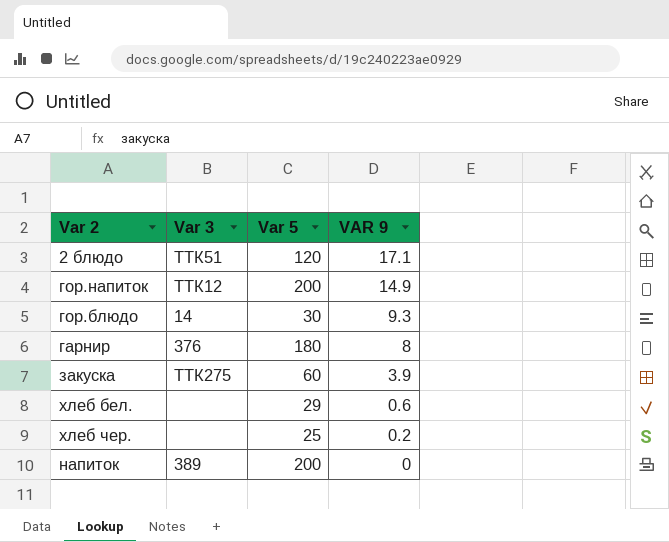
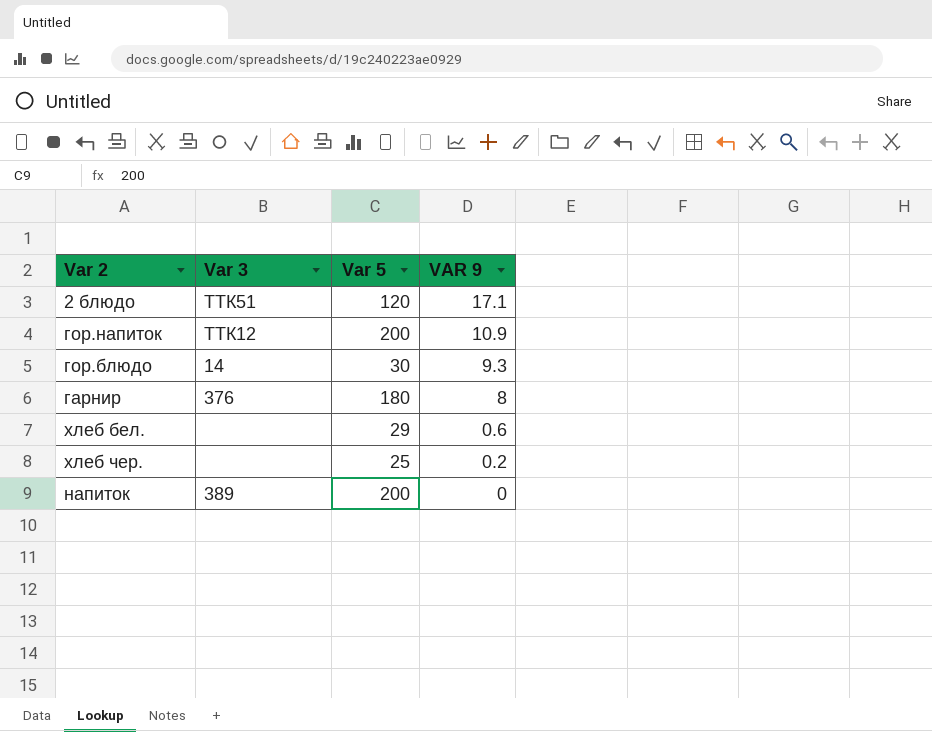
row закуска: ТТК275 | 60 | 3.9 -> none
гор.напиток | VAR 9: 14.9 -> 10.9

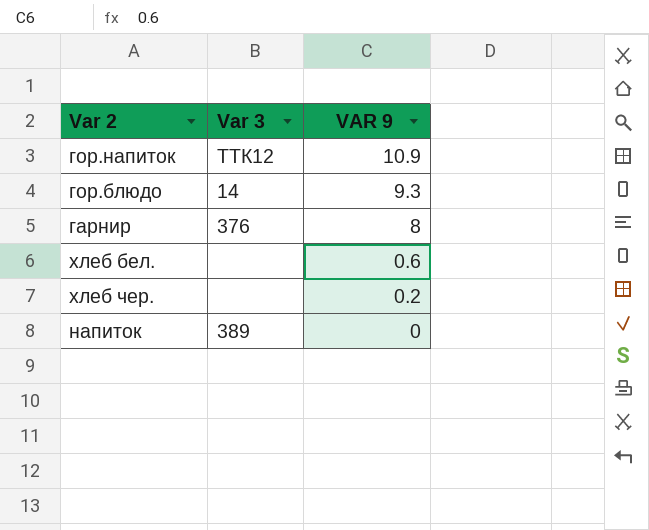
column Var 5 | position: 3 -> none
row 2 блюдо: ТТК51 | 120 | 17.1 -> none

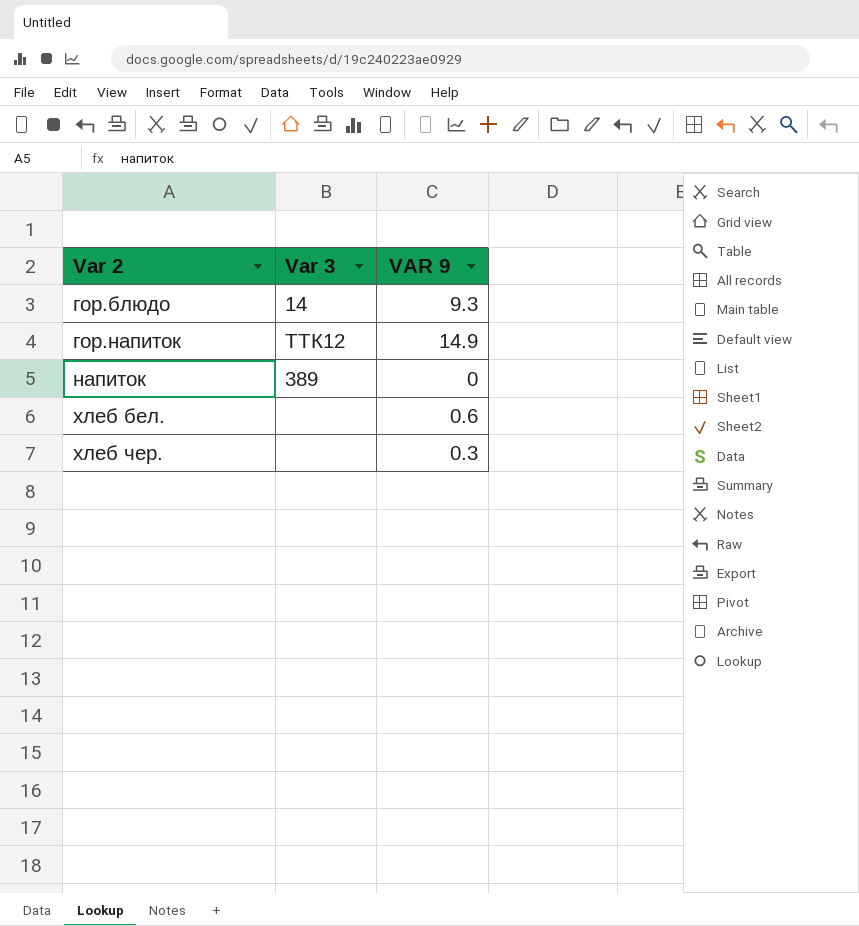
row order: VAR 9 descending -> Var 2 ascending
row гарнир: 376 | 8 -> none
гор.напиток | VAR 9: 10.9 -> 14.9
хлеб чер. | VAR 9: 0.2 -> 0.3

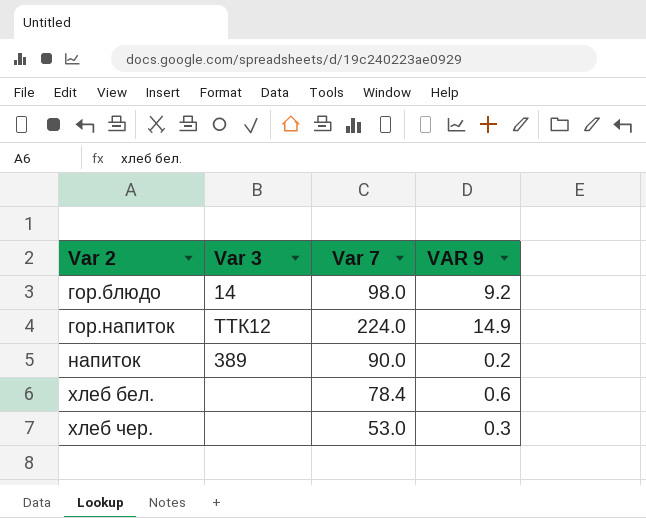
column Var 7 | position: none -> 3
гор.блюдо | VAR 9: 9.3 -> 9.2
напиток | VAR 9: 0 -> 0.2

